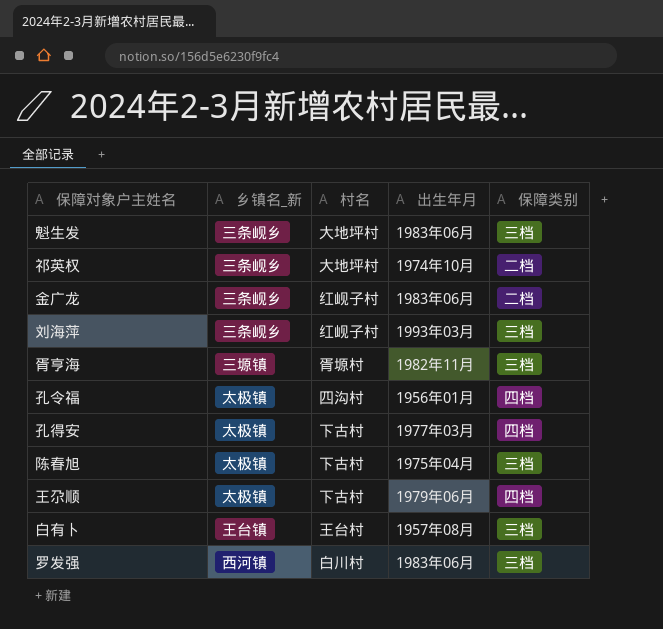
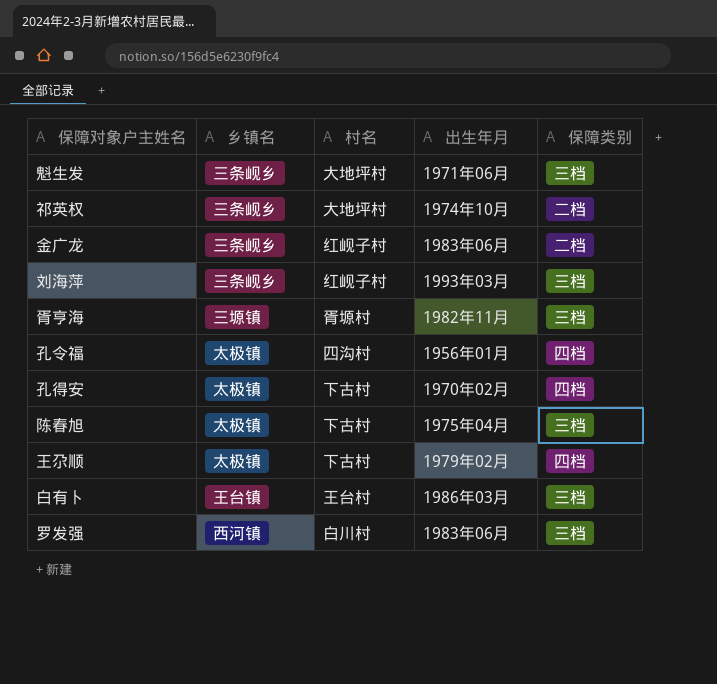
column name: 乡镇名_新 -> 乡镇名
魁生发 | 出生年月: 1983年06月 -> 1971年06月
孔得安 | 出生年月: 1977年03月 -> 1970年02月
王尕顺 | 出生年月: 1979年06月 -> 1979年02月
白有卜 | 出生年月: 1957年08月 -> 1986年03月

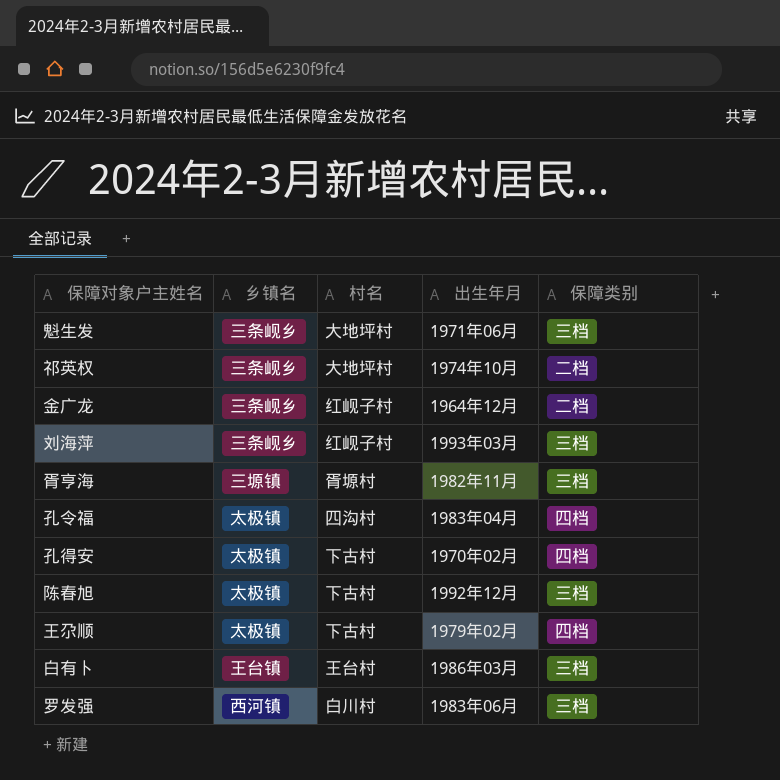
金广龙 | 出生年月: 1983年06月 -> 1964年12月
孔令福 | 出生年月: 1956年01月 -> 1983年04月
陈春旭 | 出生年月: 1975年04月 -> 1992年12月

